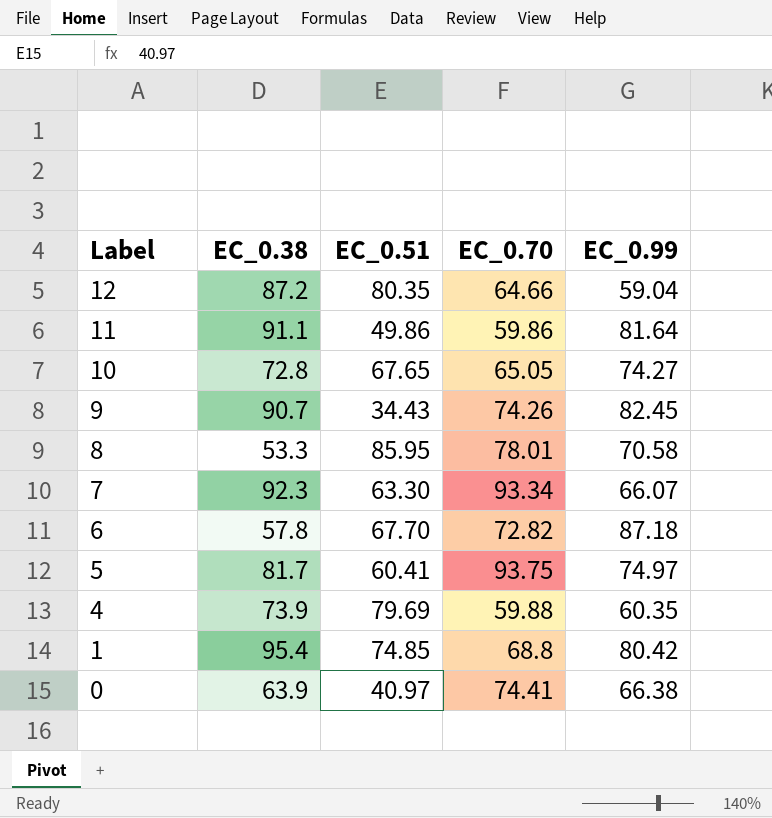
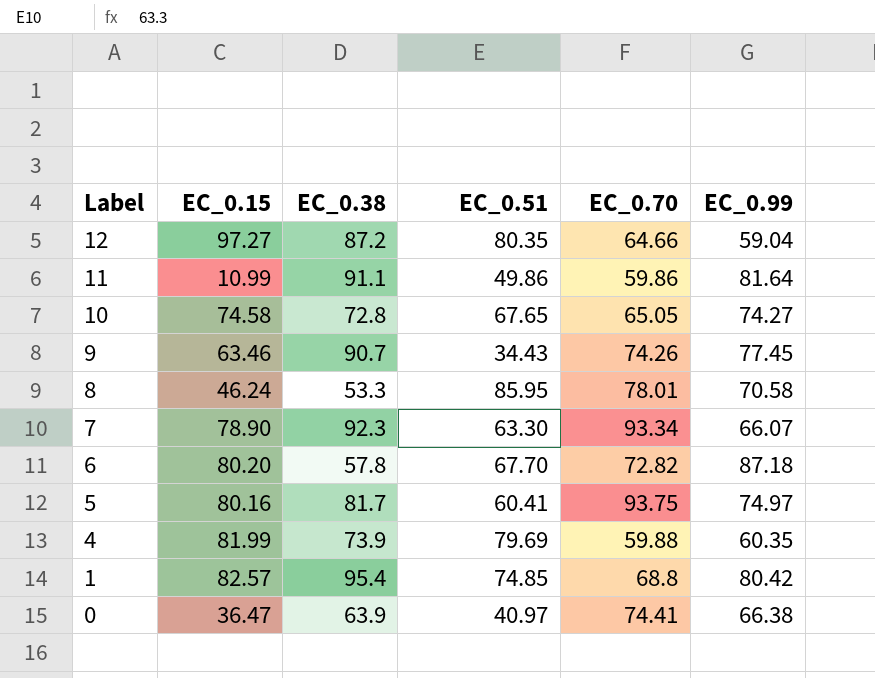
column EC_0.15 | position: none -> 2
9 | EC_0.99: 82.45 -> 77.45

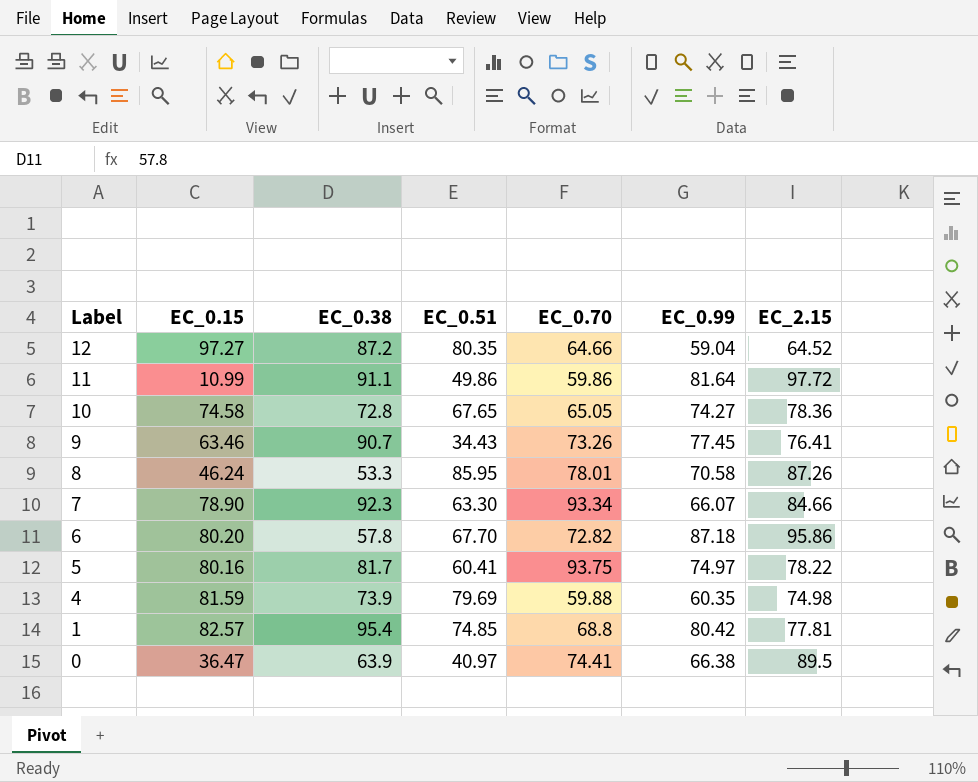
column EC_2.15 | position: none -> 7
9 | EC_0.70: 74.26 -> 73.26
4 | EC_0.15: 81.99 -> 81.59

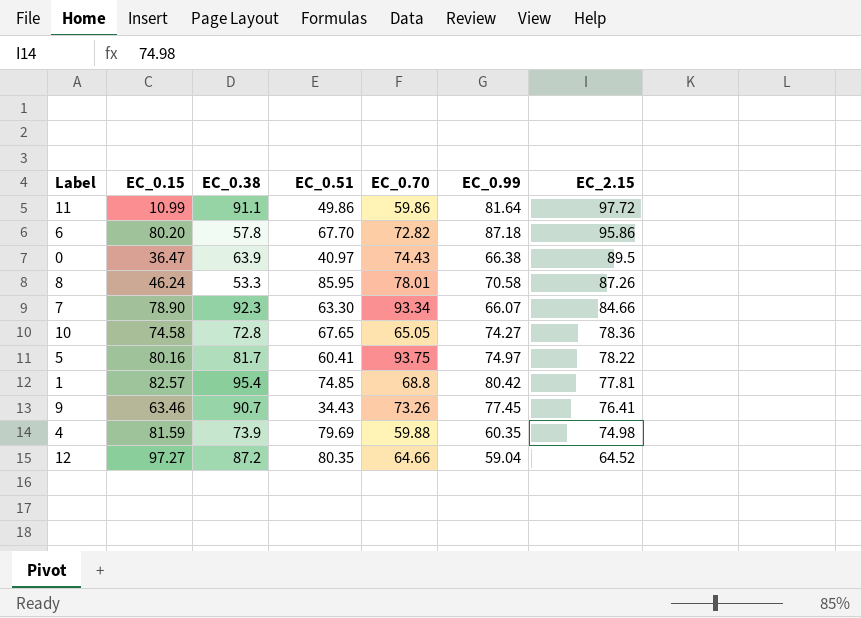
row order: Label descending -> EC_2.15 descending
0 | EC_0.70: 74.41 -> 74.43

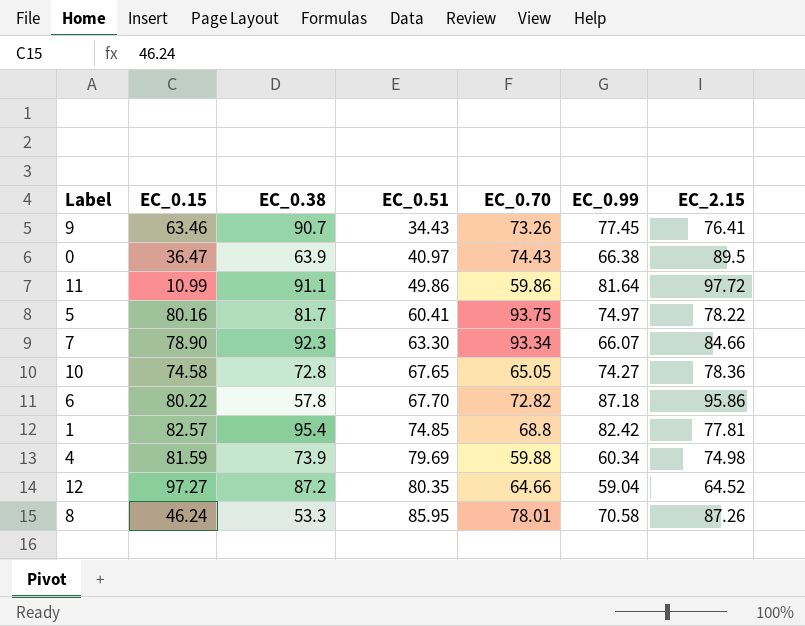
row order: EC_2.15 descending -> EC_0.51 ascending
6 | EC_0.15: 80.20 -> 80.22
1 | EC_0.99: 80.42 -> 82.42
4 | EC_0.99: 60.35 -> 60.34

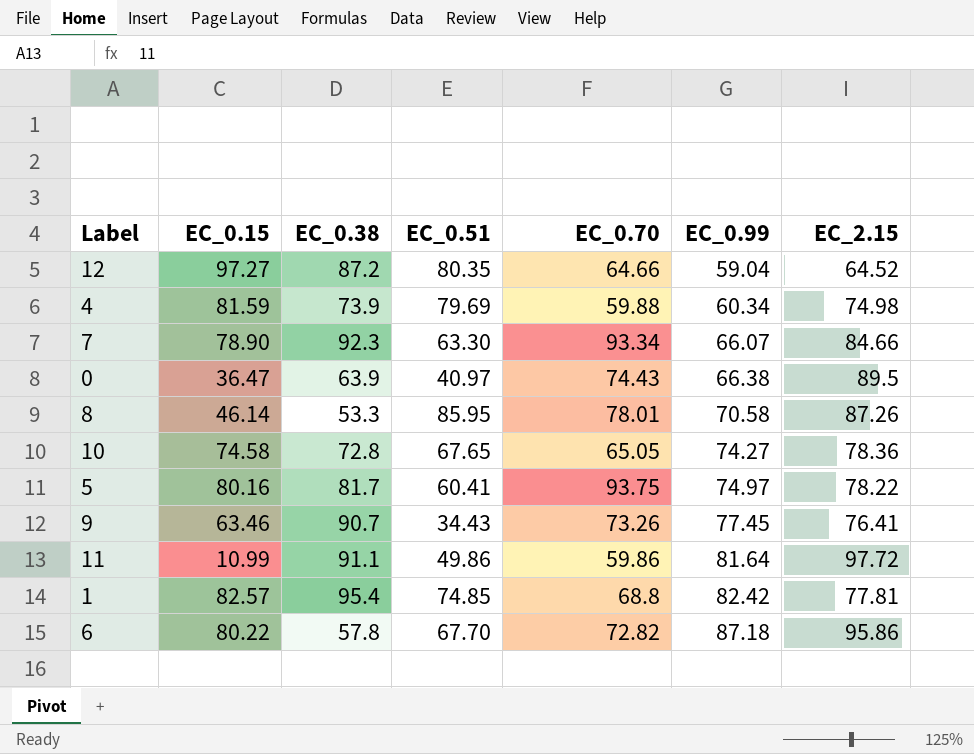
row order: EC_0.51 ascending -> EC_0.99 ascending
8 | EC_0.15: 46.24 -> 46.14

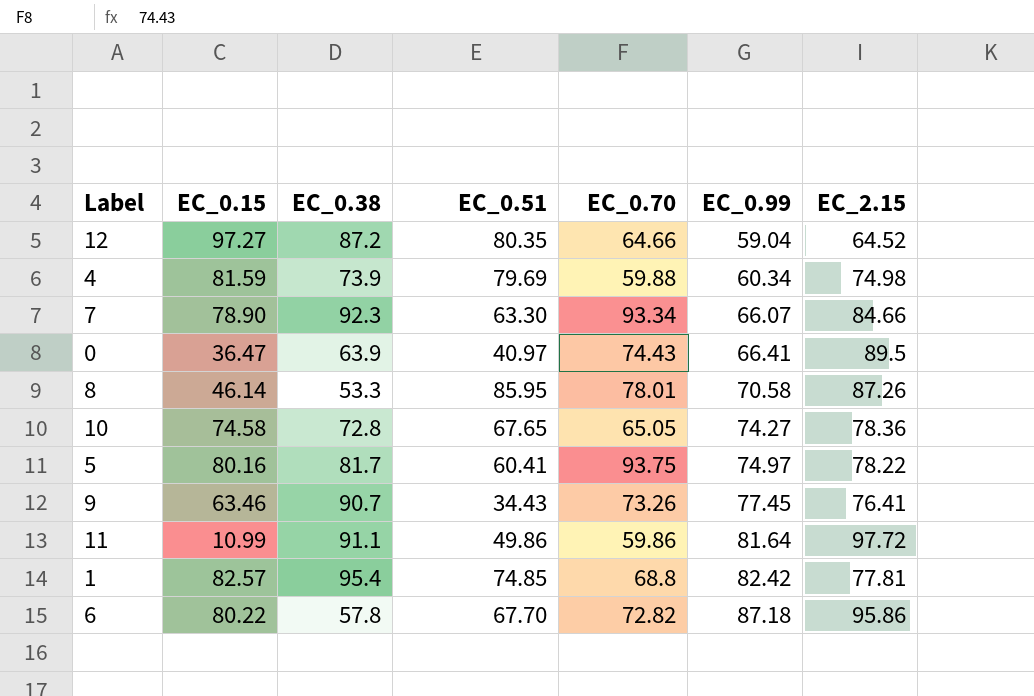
0 | EC_0.99: 66.38 -> 66.41

